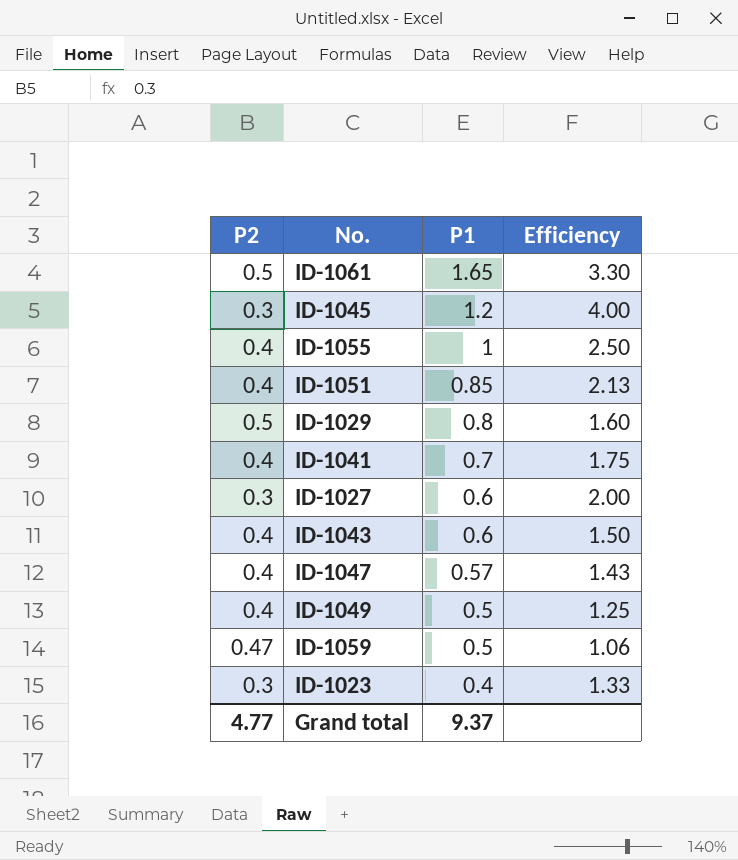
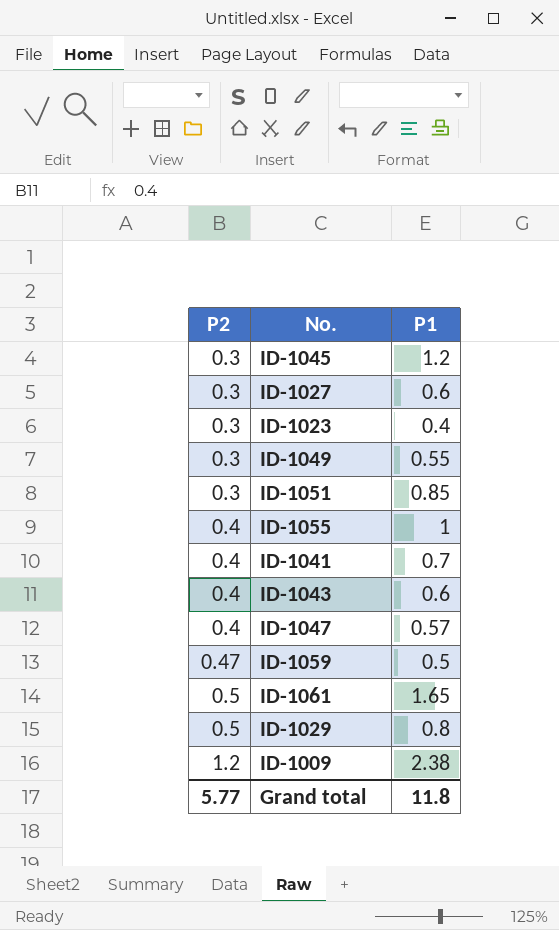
row order: P1 descending -> P2 ascending
column Efficiency | formula: [P1] / [P2] -> none
ID-1049 | P2: 0.4 -> 0.3
ID-1049 | P1: 0.5 -> 0.55
ID-1051 | P2: 0.4 -> 0.3
row ID-1009: none -> 1.2 | 2.38
Grand total | P2: 4.77 -> 5.77
Grand total | P1: 9.37 -> 11.8

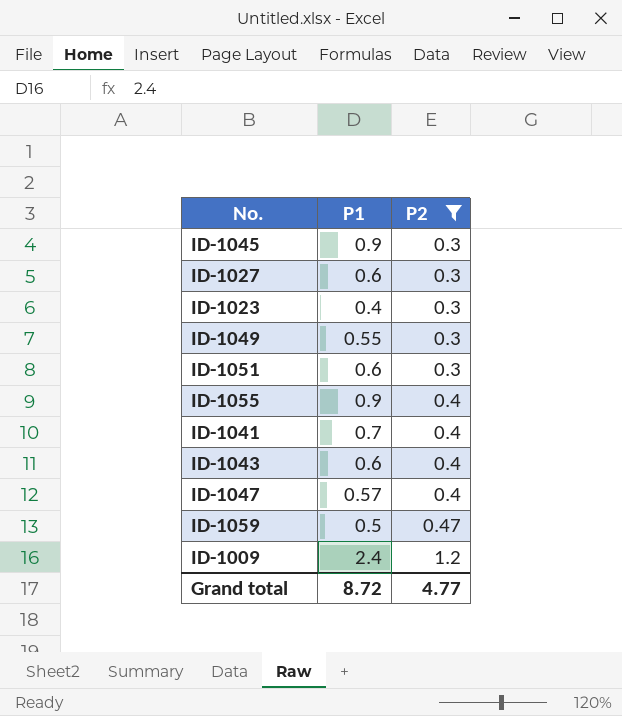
filter: none -> P2 != 0.5
column P2 | position: 1 -> 3
ID-1045 | P1: 1.2 -> 0.9
ID-1051 | P1: 0.85 -> 0.6
ID-1055 | P1: 1 -> 0.9
ID-1009 | P1: 2.38 -> 2.4
Grand total | P1: 11.8 -> 8.72
Grand total | P2: 5.77 -> 4.77

